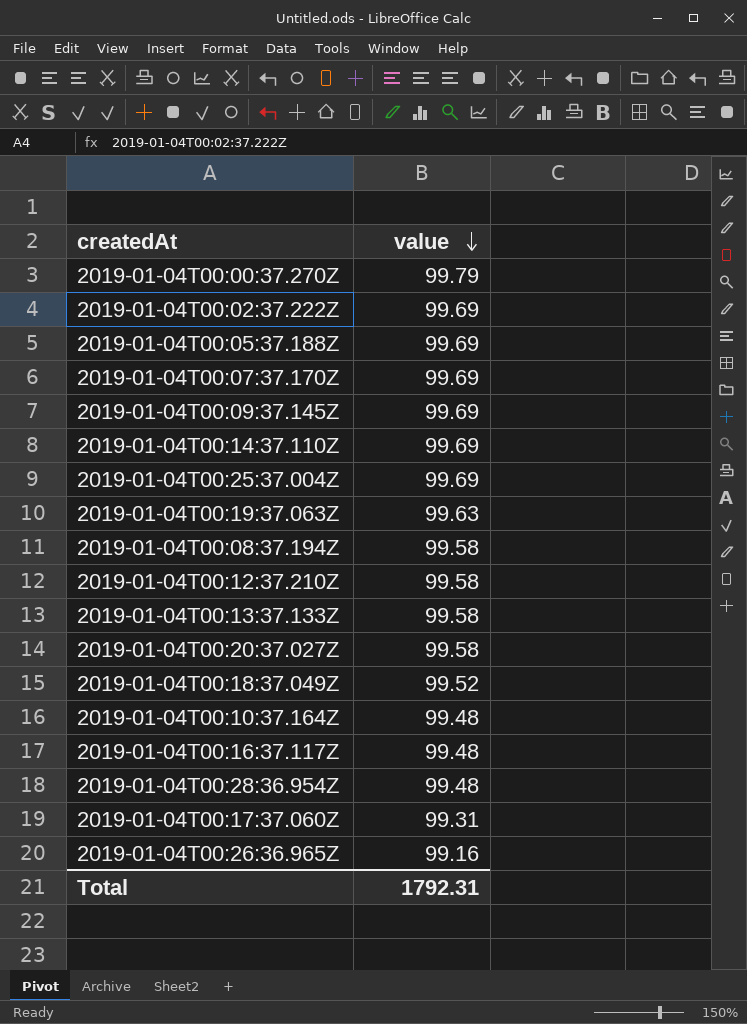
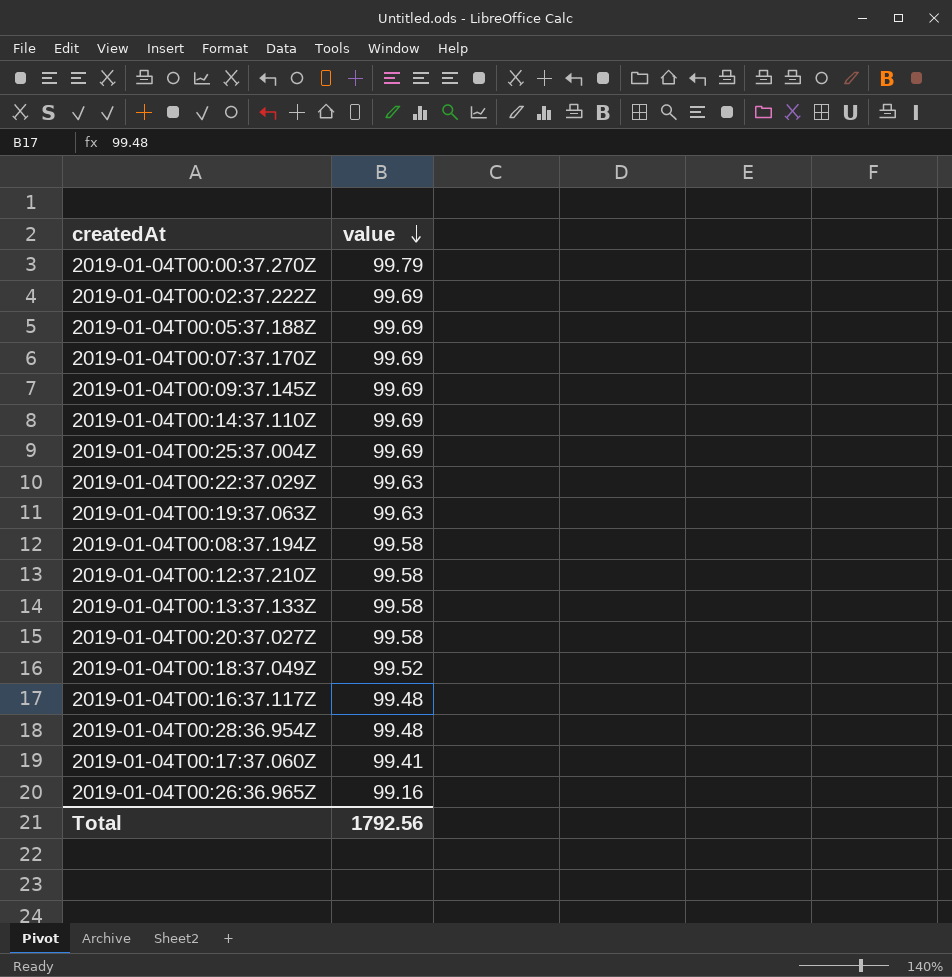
row 2019-01-04T00:10:37.164Z: 99.48 -> none
row 2019-01-04T00:22:37.029Z: none -> 99.63
2019-01-04T00:17:37.060Z | value: 99.31 -> 99.41
Total | value: 1792.31 -> 1792.56

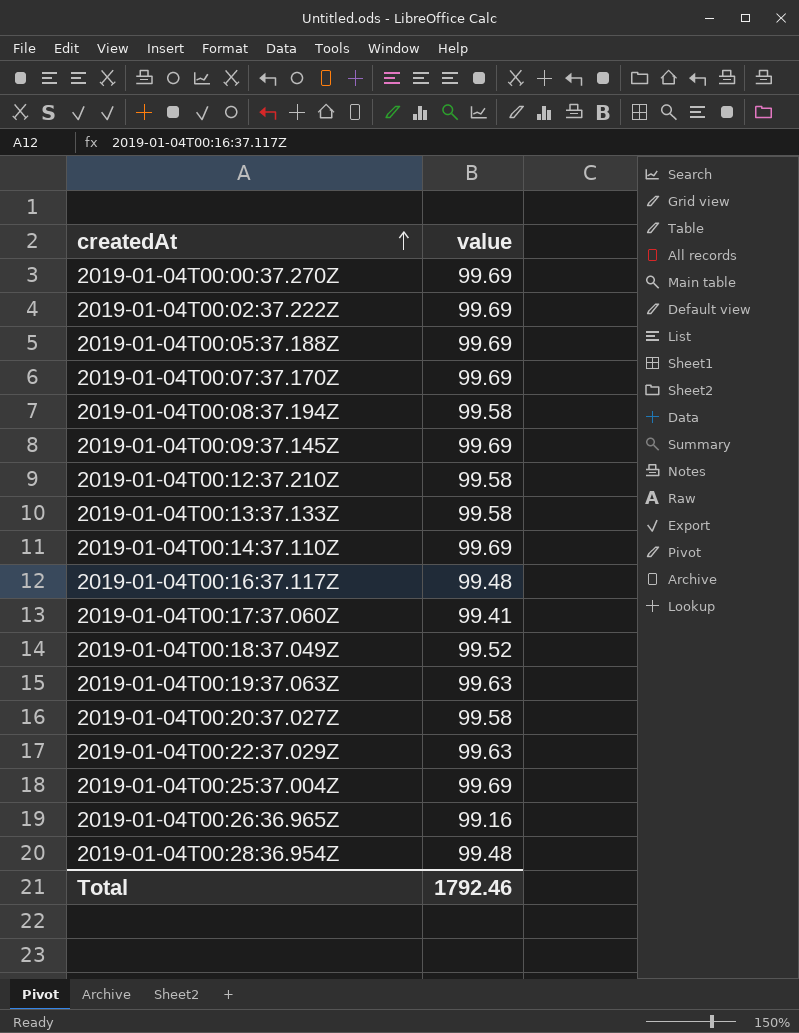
row order: value descending -> createdAt ascending
2019-01-04T00:00:37.270Z | value: 99.79 -> 99.69
Total | value: 1792.56 -> 1792.46

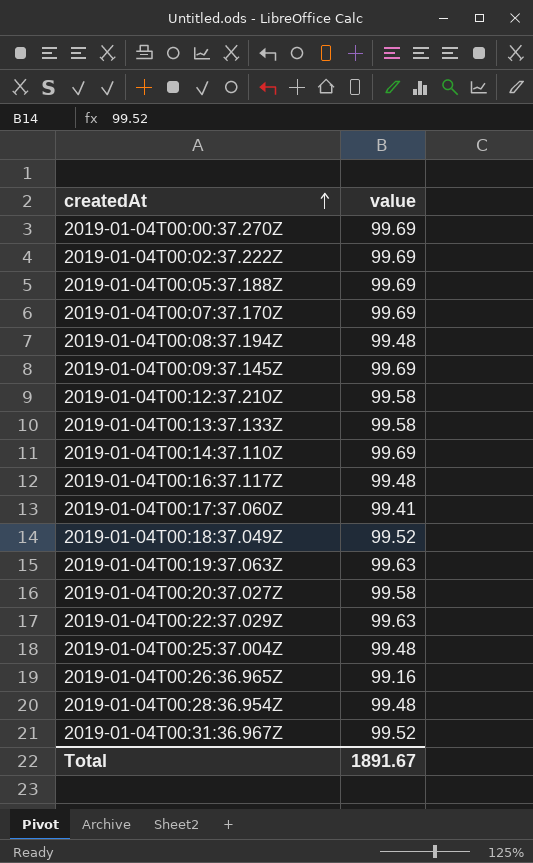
2019-01-04T00:08:37.194Z | value: 99.58 -> 99.48
2019-01-04T00:25:37.004Z | value: 99.69 -> 99.48
row 2019-01-04T00:31:36.967Z: none -> 99.52
Total | value: 1792.46 -> 1891.67

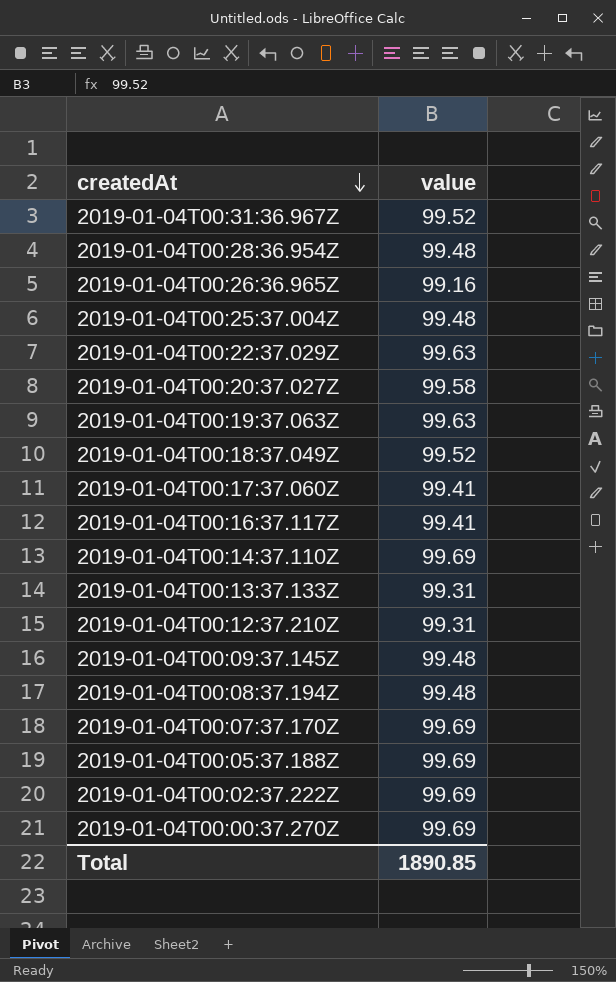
row order: createdAt ascending -> createdAt descending
2019-01-04T00:16:37.117Z | value: 99.48 -> 99.41
2019-01-04T00:13:37.133Z | value: 99.58 -> 99.31
2019-01-04T00:12:37.210Z | value: 99.58 -> 99.31
2019-01-04T00:09:37.145Z | value: 99.69 -> 99.48
Total | value: 1891.67 -> 1890.85

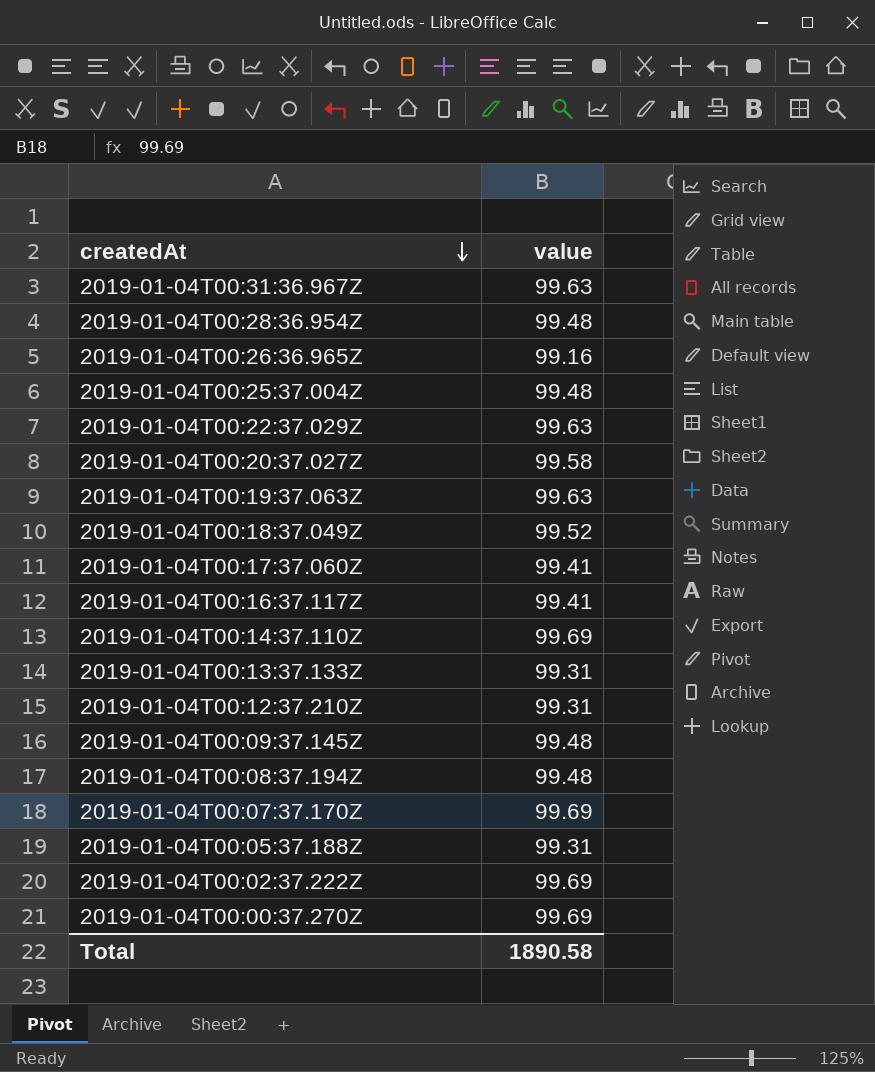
2019-01-04T00:31:36.967Z | value: 99.52 -> 99.63
2019-01-04T00:05:37.188Z | value: 99.69 -> 99.31
Total | value: 1890.85 -> 1890.58

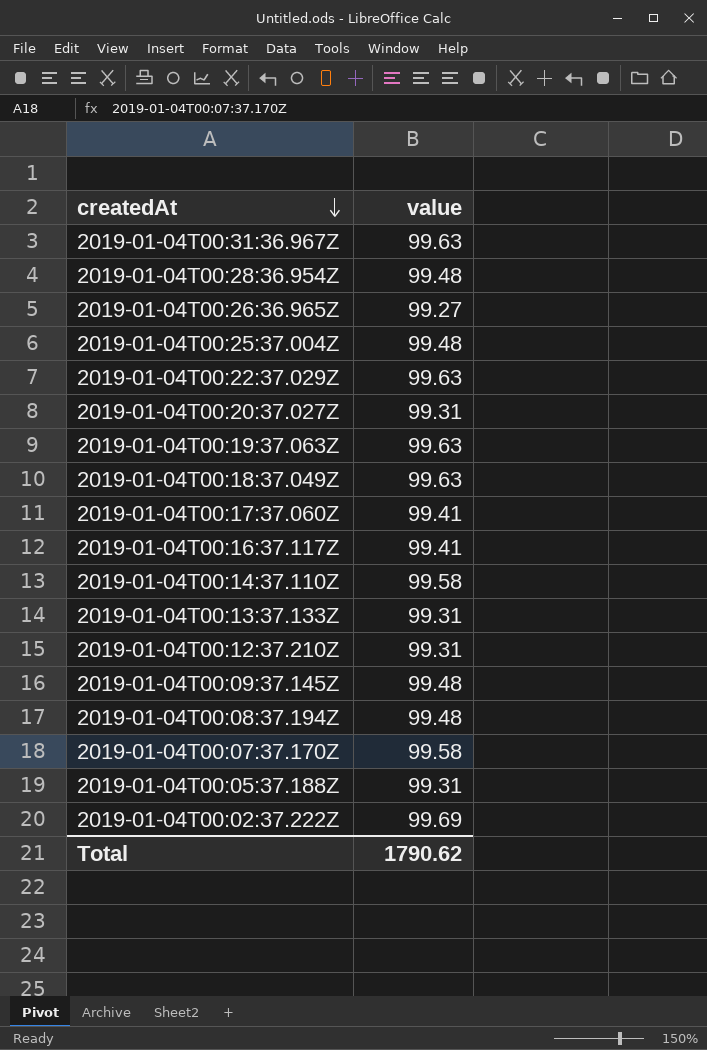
row 2019-01-04T00:00:37.270Z: 99.69 -> none
2019-01-04T00:26:36.965Z | value: 99.16 -> 99.27
2019-01-04T00:20:37.027Z | value: 99.58 -> 99.31
2019-01-04T00:18:37.049Z | value: 99.52 -> 99.63
2019-01-04T00:14:37.110Z | value: 99.69 -> 99.58
2019-01-04T00:07:37.170Z | value: 99.69 -> 99.58
Total | value: 1890.58 -> 1790.62

